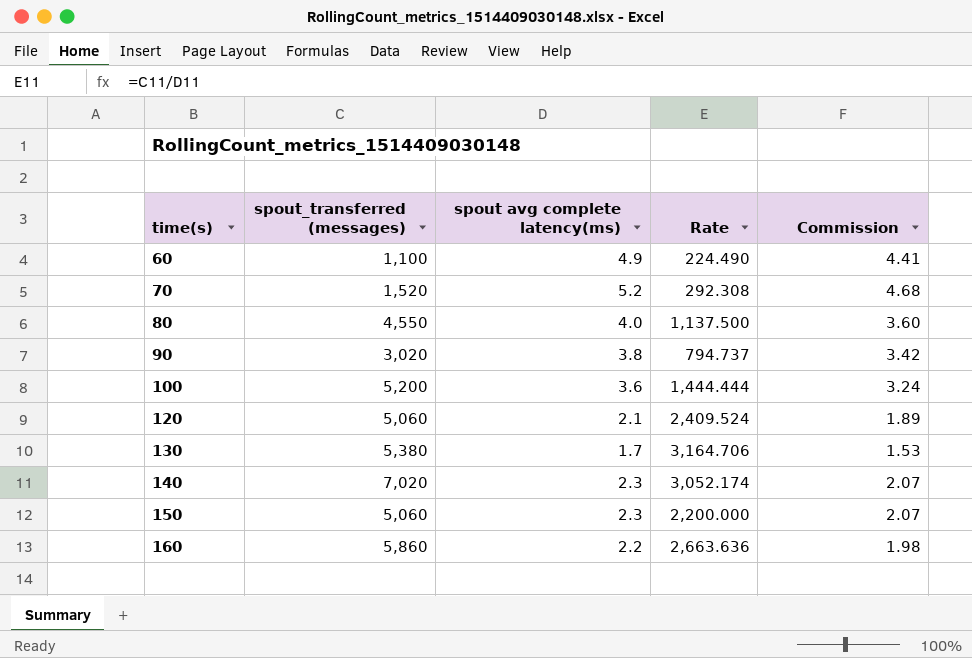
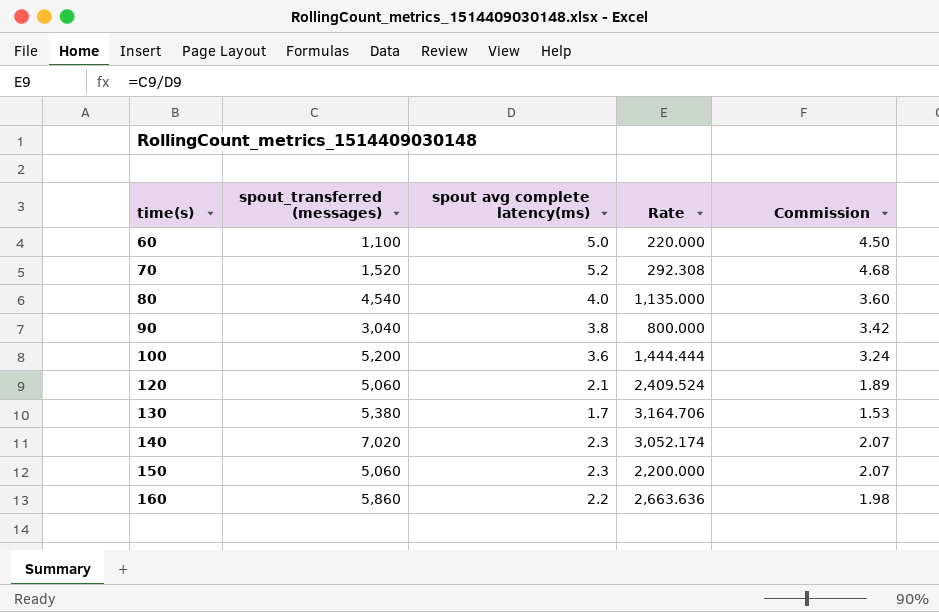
60 | spout avg complete latency(ms): 4.9 -> 5.0
60 | Rate: 224.490 -> 220.000
60 | Commission: 4.41 -> 4.50
80 | spout_transferred (messages): 4,550 -> 4,540
80 | Rate: 1,137.500 -> 1,135.000
90 | spout_transferred (messages): 3,020 -> 3,040
90 | Rate: 794.737 -> 800.000

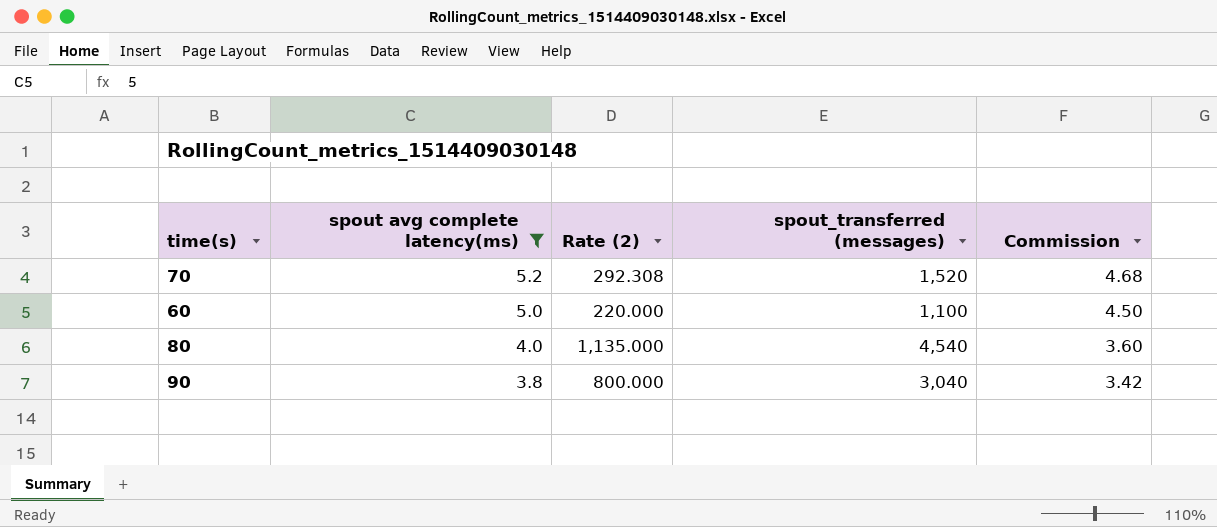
filter: none -> spout avg complete latency(ms) >= 3.8
row order: time(s) ascending -> spout avg complete latency(ms) descending
column name: Rate -> Rate (2)
column spout_transferred (messages) | position: 2 -> 4

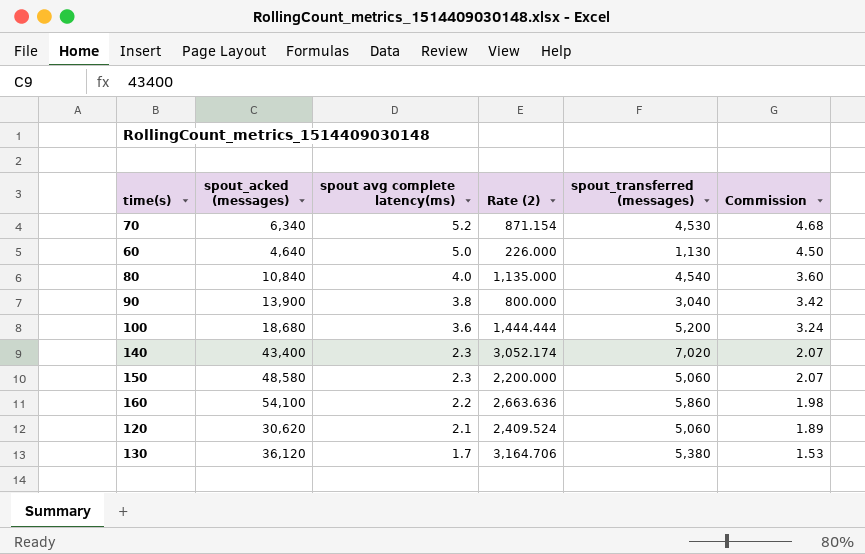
filter: spout avg complete latency(ms) >= 3.8 -> none
column spout_acked (messages) | position: none -> 2
70 | Rate (2): 292.308 -> 871.154
70 | spout_transferred (messages): 1,520 -> 4,530
60 | Rate (2): 220.000 -> 226.000
60 | spout_transferred (messages): 1,100 -> 1,130

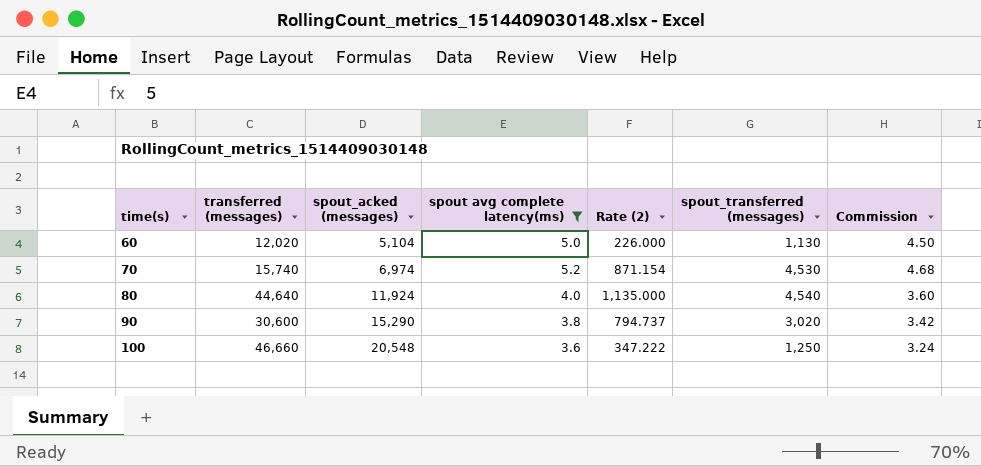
filter: none -> spout avg complete latency(ms) >= 3.6
row order: spout avg complete latency(ms) descending -> time(s) ascending
column transferred (messages) | position: none -> 2
60 | spout_acked (messages): 4,640 -> 5,104
70 | spout_acked (messages): 6,340 -> 6,974
80 | spout_acked (messages): 10,840 -> 11,924
90 | spout_acked (messages): 13,900 -> 15,290
90 | Rate (2): 800.000 -> 794.737
90 | spout_transferred (messages): 3,040 -> 3,020
100 | spout_acked (messages): 18,680 -> 20,548
100 | Rate (2): 1,444.444 -> 347.222
100 | spout_transferred (messages): 5,200 -> 1,250

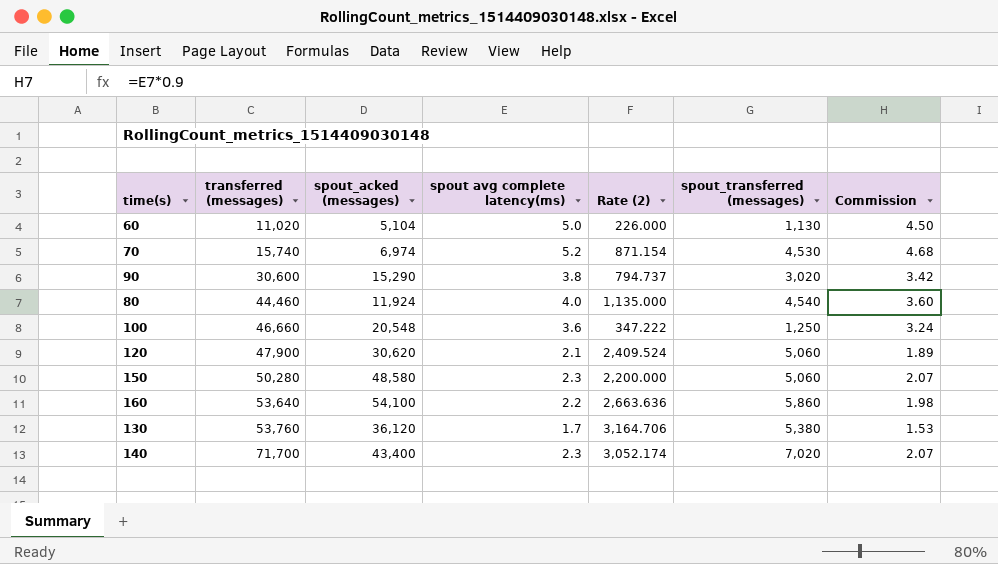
filter: spout avg complete latency(ms) >= 3.6 -> none
row order: time(s) ascending -> transferred (messages) ascending
60 | transferred (messages): 12,020 -> 11,020
80 | transferred (messages): 44,640 -> 44,460

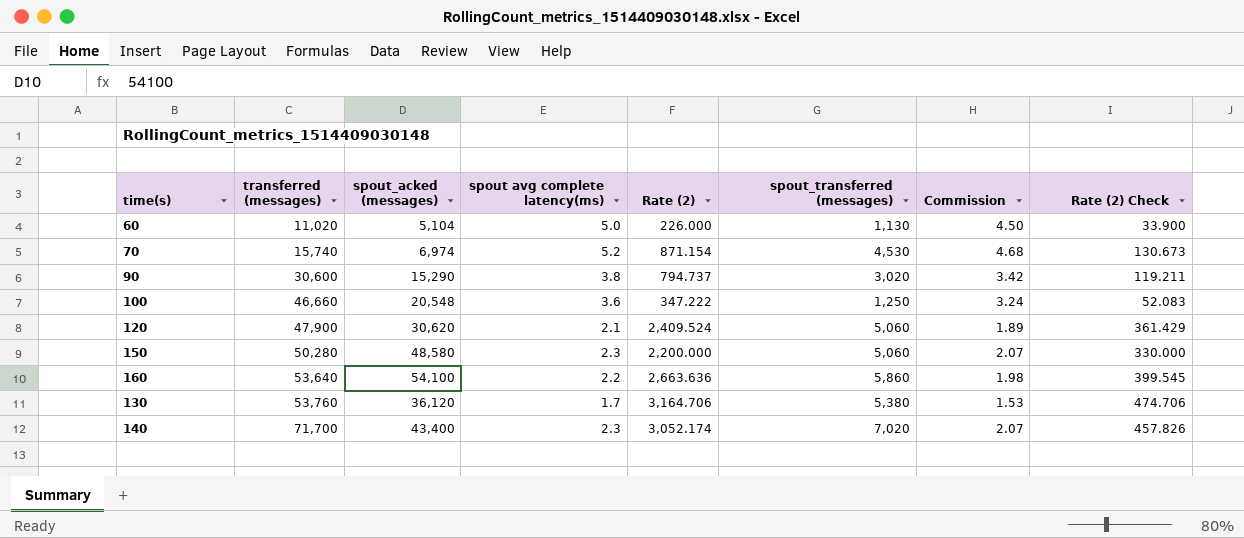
column Rate (2) Check | formula: none -> [Rate (2)] * 0.15
row 80: 44,460 | 11,924 | 4.0 | 1,135.000 | 4,540 | 3.60 -> none

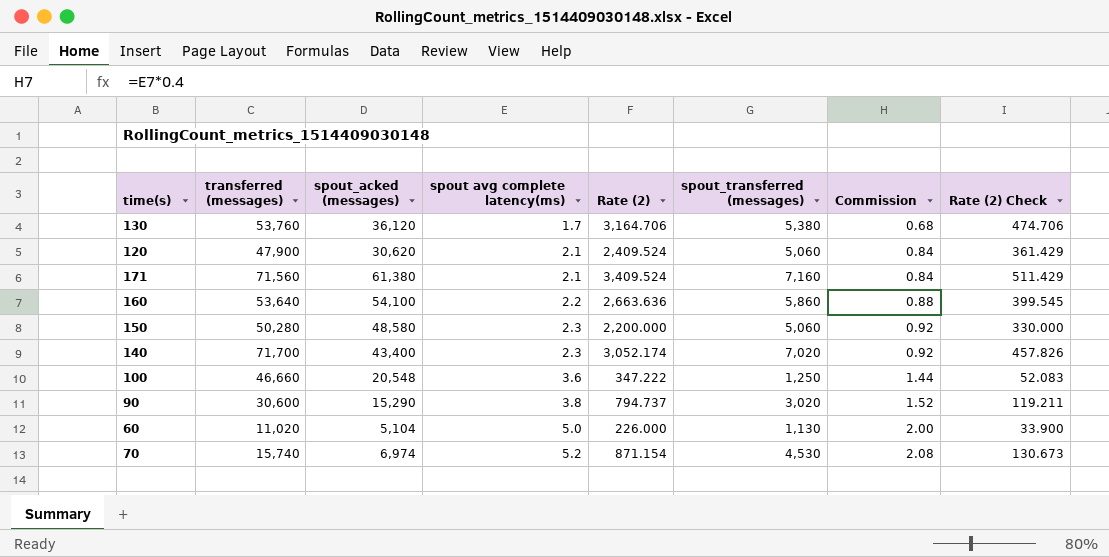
row order: transferred (messages) ascending -> spout avg complete latency(ms) ascending
column Commission | formula: [spout avg complete latency(ms)] * 0.9 -> [spout avg complete latency(ms)] * 0.4
row 171: none -> 71,560 | 61,380 | 2.1 | 3,409.524 | 7,160 | 0.84 | 511.429

